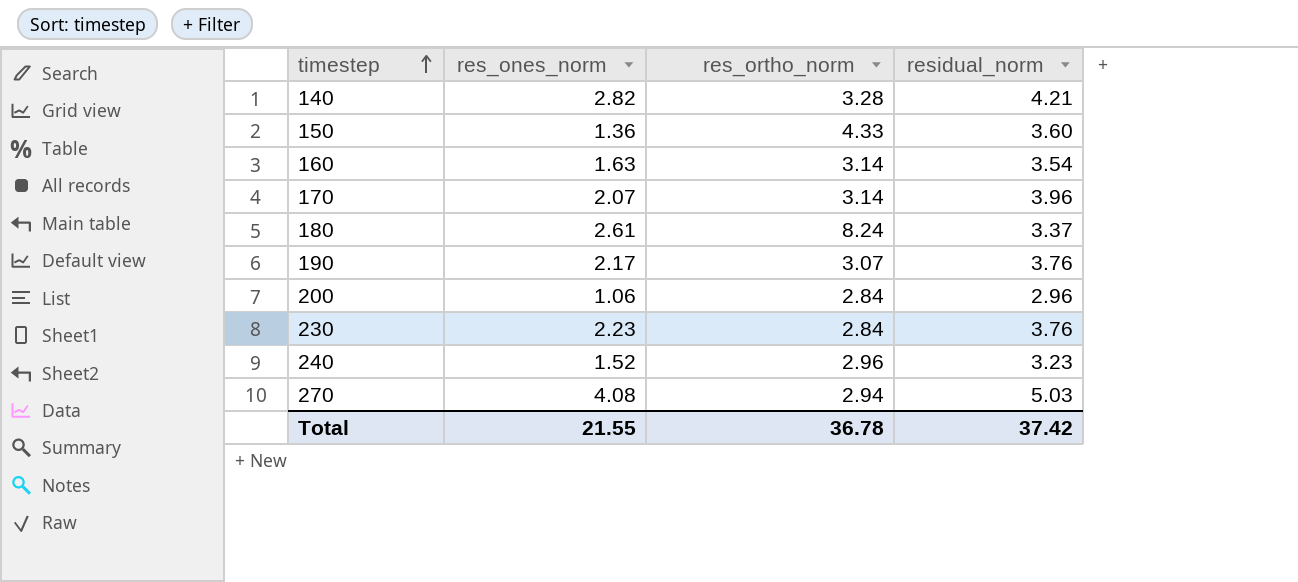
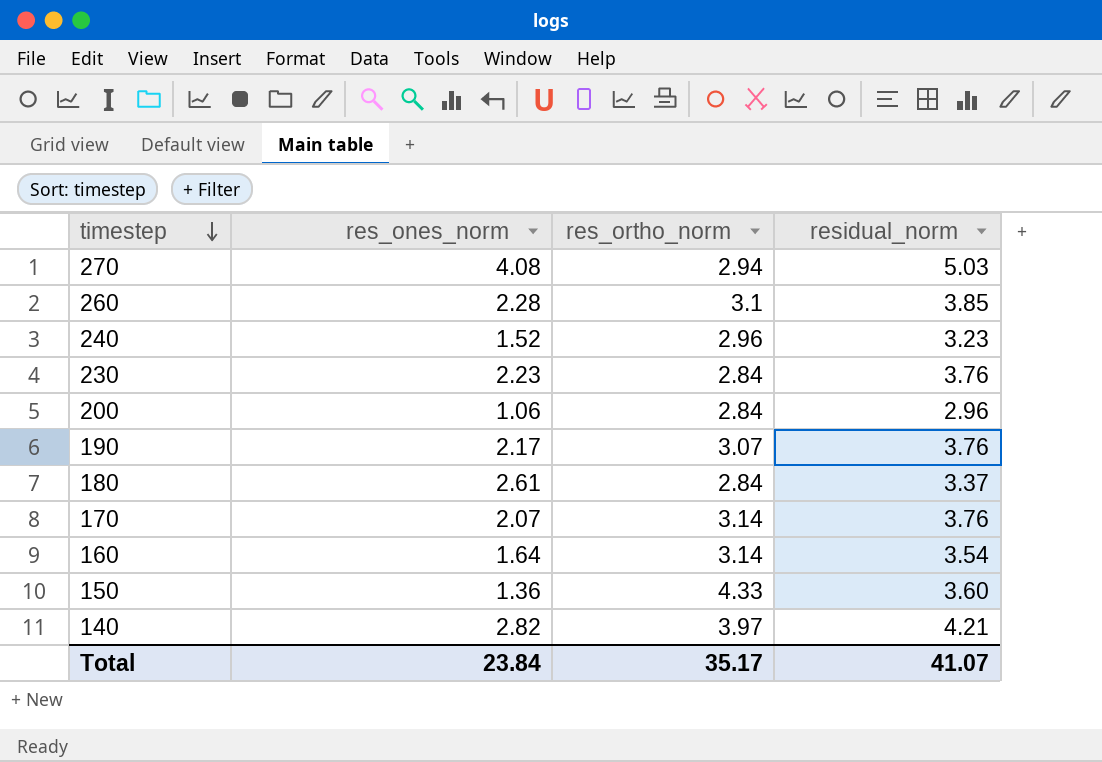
row order: timestep ascending -> timestep descending
row 260: none -> 2.28 | 3.1 | 3.85
180 | res_ortho_norm: 8.24 -> 2.84
170 | residual_norm: 3.96 -> 3.76
160 | res_ones_norm: 1.63 -> 1.64
140 | res_ortho_norm: 3.28 -> 3.97
Total | res_ones_norm: 21.55 -> 23.84
Total | res_ortho_norm: 36.78 -> 35.17
Total | residual_norm: 37.42 -> 41.07

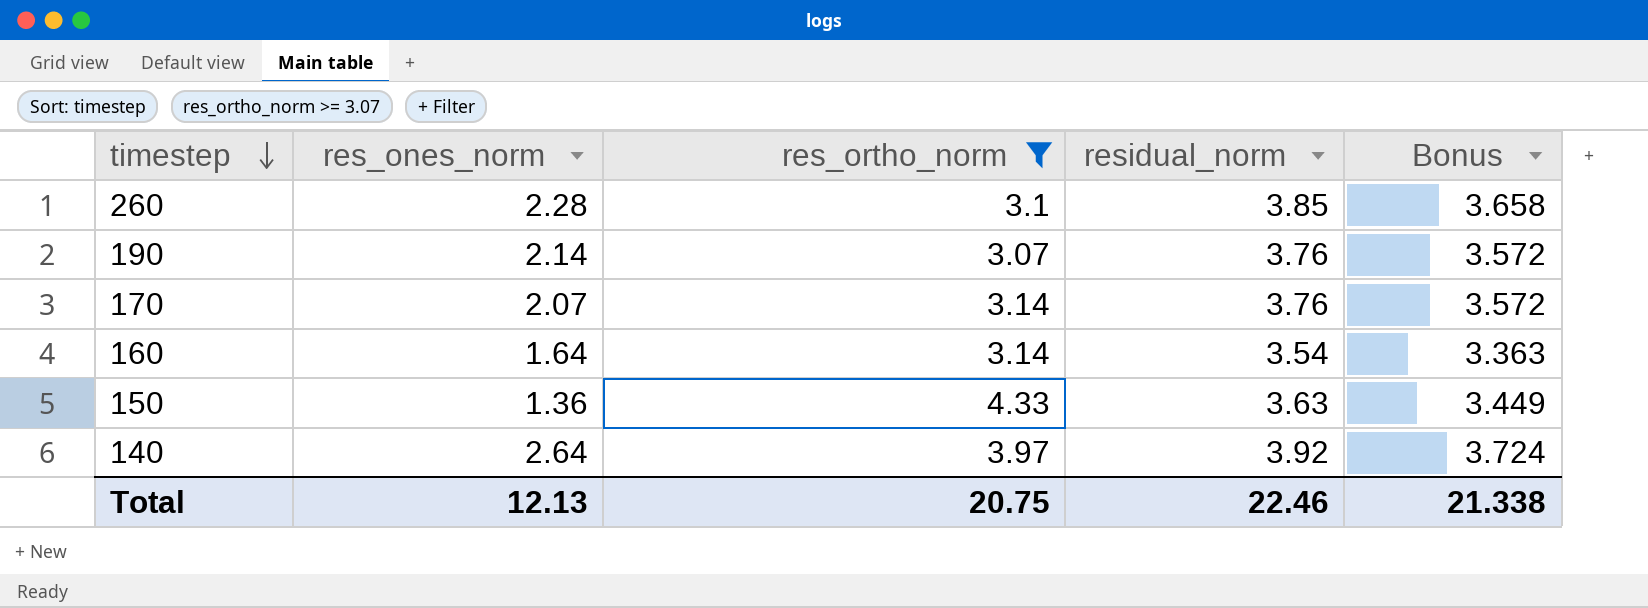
filter: none -> res_ortho_norm >= 3.07
column Bonus | formula: none -> [residual_norm] * 0.95
190 | res_ones_norm: 2.17 -> 2.14
150 | residual_norm: 3.60 -> 3.63
140 | res_ones_norm: 2.82 -> 2.64
140 | residual_norm: 4.21 -> 3.92
Total | res_ones_norm: 23.84 -> 12.13
Total | res_ortho_norm: 35.17 -> 20.75
Total | residual_norm: 41.07 -> 22.46

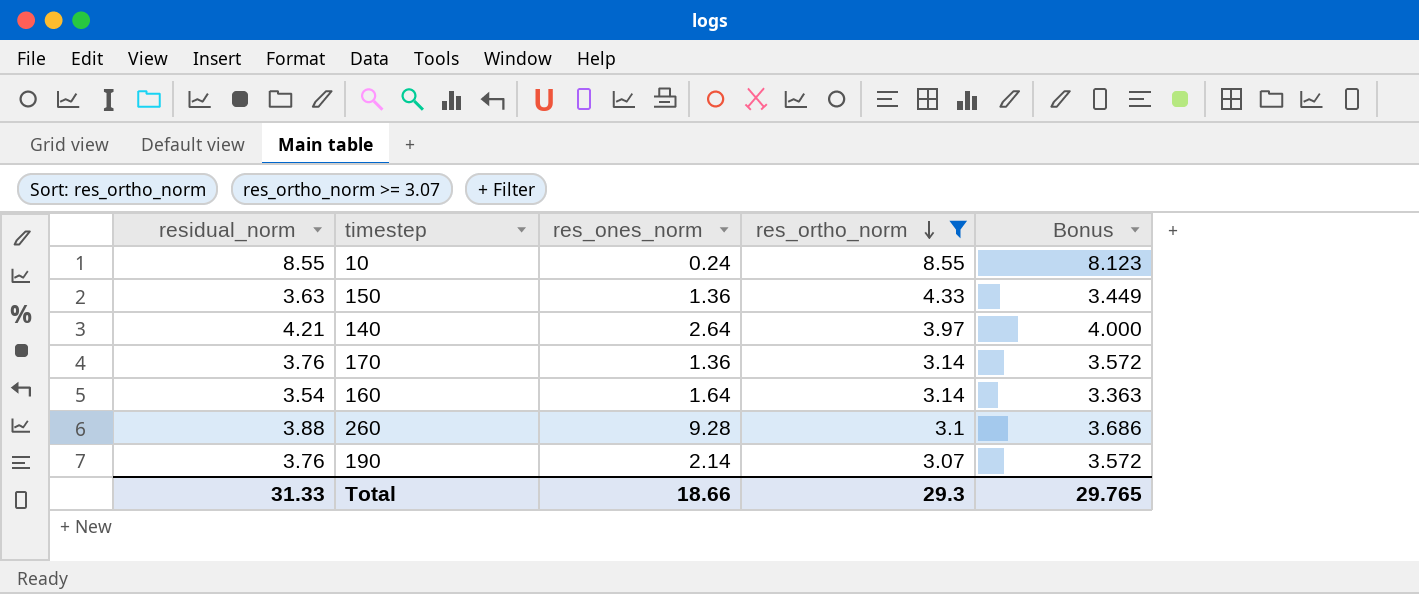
row order: timestep descending -> res_ortho_norm descending
column residual_norm | position: 4 -> 1
row 10: none -> 8.55 | 0.24 | 8.55 | 8.123
140 | residual_norm: 3.92 -> 4.21
140 | Bonus: 3.724 -> 4.000
170 | res_ones_norm: 2.07 -> 1.36
260 | residual_norm: 3.85 -> 3.88
260 | res_ones_norm: 2.28 -> 9.28
260 | Bonus: 3.658 -> 3.686
Total | residual_norm: 22.46 -> 31.33
Total | res_ones_norm: 12.13 -> 18.66
Total | res_ortho_norm: 20.75 -> 29.3
Total | Bonus: 21.338 -> 29.765

